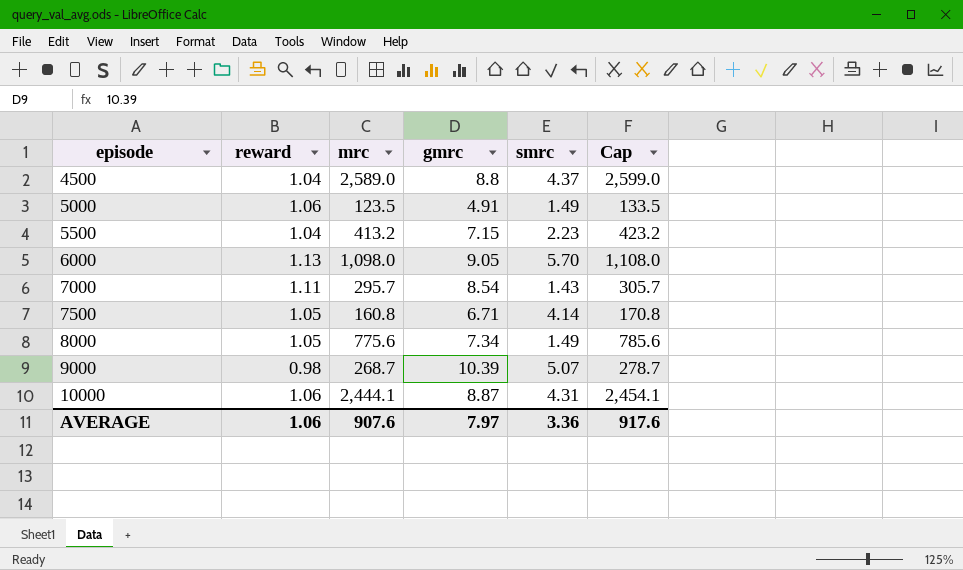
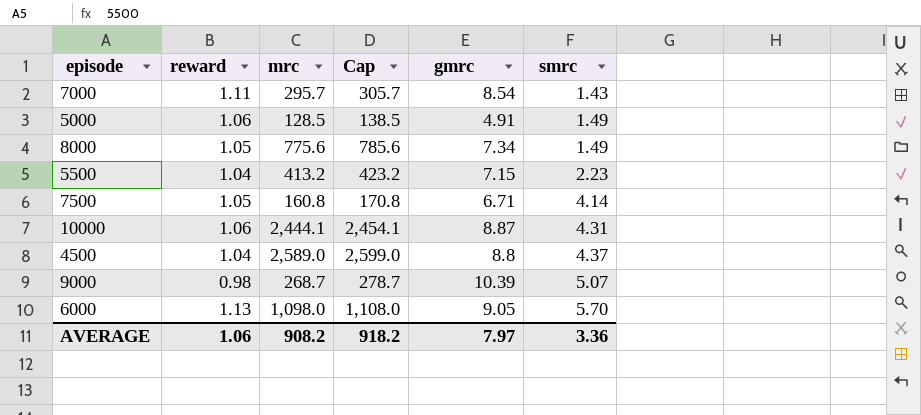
row order: episode ascending -> smrc ascending
column Cap | position: 6 -> 4
5000 | mrc: 123.5 -> 128.5
5000 | Cap: 133.5 -> 138.5
AVERAGE | mrc: 907.6 -> 908.2
AVERAGE | Cap: 917.6 -> 918.2

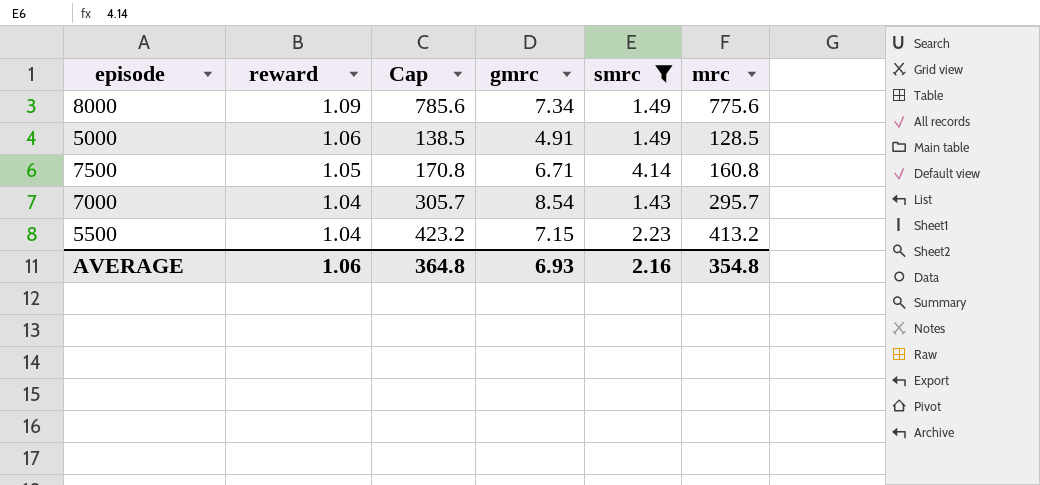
filter: none -> smrc <= 4.14
row order: smrc ascending -> reward descending
column mrc | position: 3 -> 6
8000 | reward: 1.05 -> 1.09
7000 | reward: 1.11 -> 1.04
AVERAGE | Cap: 918.2 -> 364.8
AVERAGE | gmrc: 7.97 -> 6.93
AVERAGE | smrc: 3.36 -> 2.16
AVERAGE | mrc: 908.2 -> 354.8

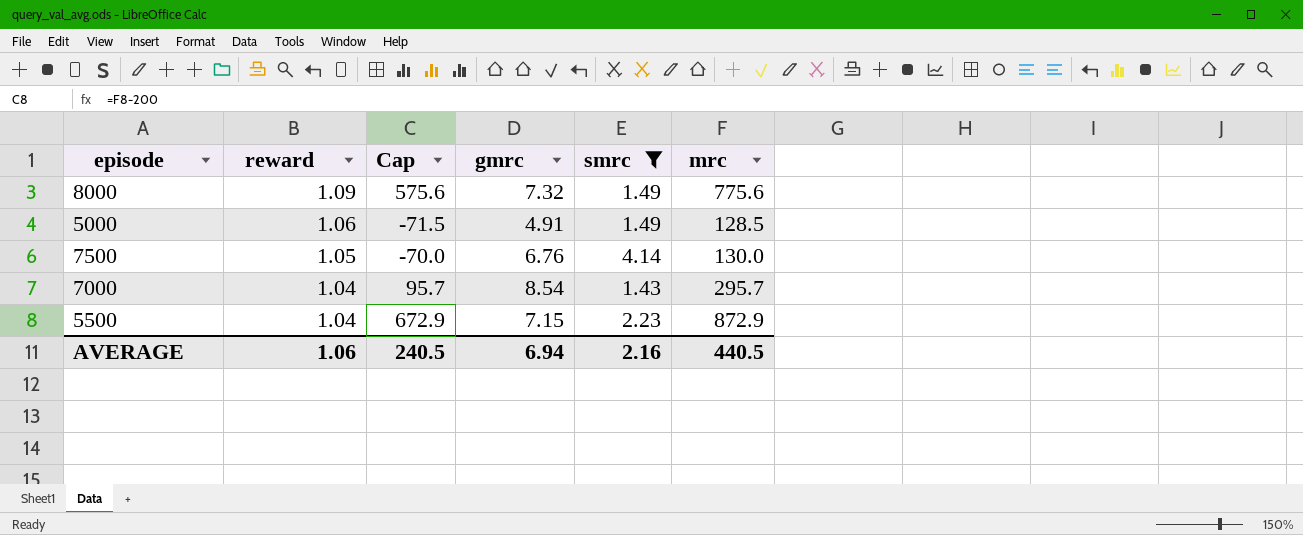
column Cap | formula: [mrc] + 10 -> [mrc] - 200
8000 | gmrc: 7.34 -> 7.32
7500 | gmrc: 6.71 -> 6.76
7500 | mrc: 160.8 -> 130.0
5500 | mrc: 413.2 -> 872.9
AVERAGE | Cap: 364.8 -> 240.5
AVERAGE | gmrc: 6.93 -> 6.94
AVERAGE | mrc: 354.8 -> 440.5

